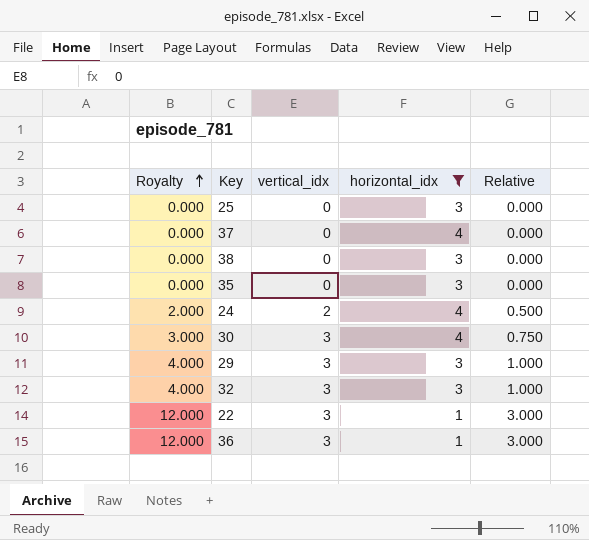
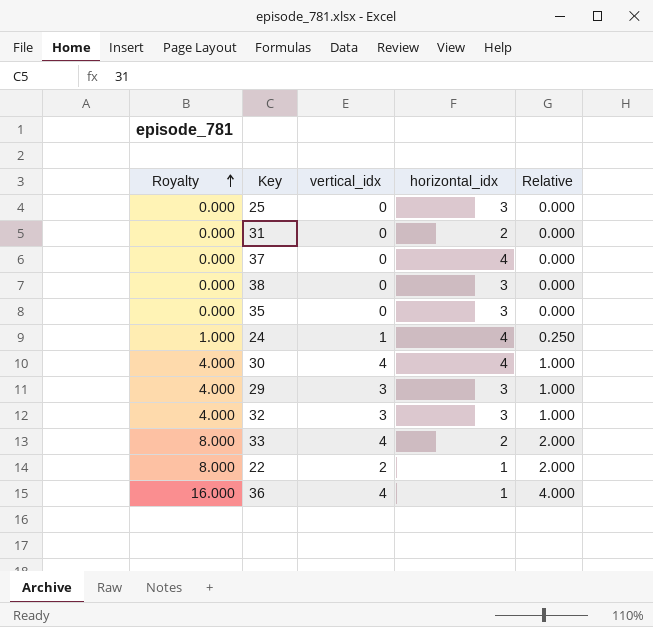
filter: horizontal_idx != 2 -> none
24 | Royalty: 2.000 -> 1.000
24 | vertical_idx: 2 -> 1
24 | Relative: 0.500 -> 0.250
30 | Royalty: 3.000 -> 4.000
30 | vertical_idx: 3 -> 4
30 | Relative: 0.750 -> 1.000
22 | Royalty: 12.000 -> 8.000
22 | vertical_idx: 3 -> 2
22 | Relative: 3.000 -> 2.000
36 | Royalty: 12.000 -> 16.000
36 | vertical_idx: 3 -> 4
36 | Relative: 3.000 -> 4.000

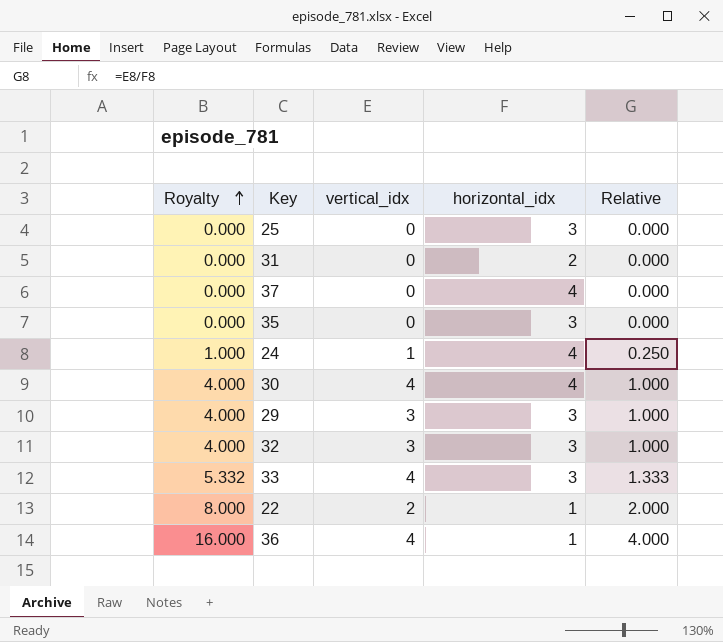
row 38: 0.000 | 0 | 3 | 0.000 -> none
33 | Royalty: 8.000 -> 5.332
33 | horizontal_idx: 2 -> 3
33 | Relative: 2.000 -> 1.333

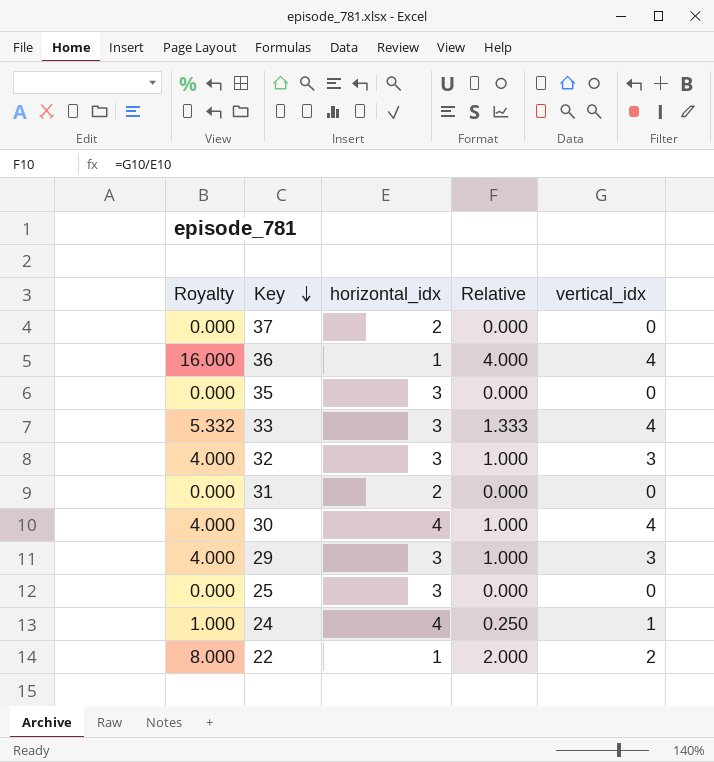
row order: Royalty ascending -> Key descending
column vertical_idx | position: 3 -> 5
37 | horizontal_idx: 4 -> 2

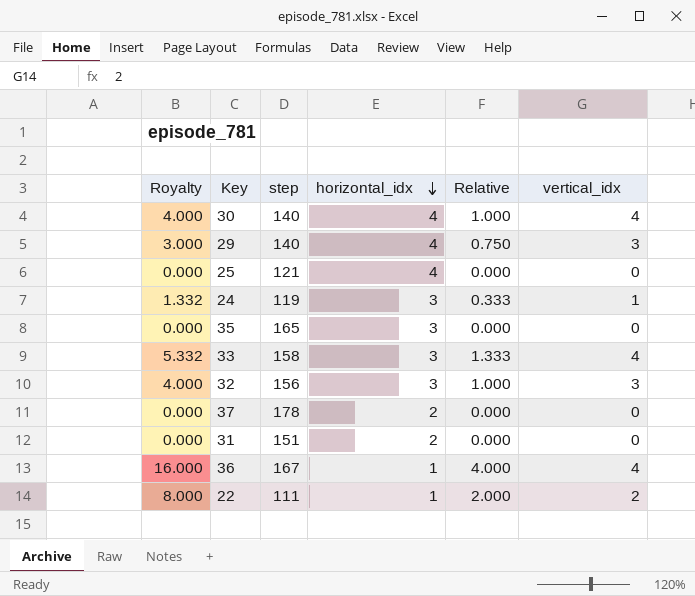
row order: Key descending -> horizontal_idx descending
column step | position: none -> 3
29 | Royalty: 4.000 -> 3.000
29 | horizontal_idx: 3 -> 4
29 | Relative: 1.000 -> 0.750
25 | horizontal_idx: 3 -> 4
24 | Royalty: 1.000 -> 1.332
24 | horizontal_idx: 4 -> 3
24 | Relative: 0.250 -> 0.333

